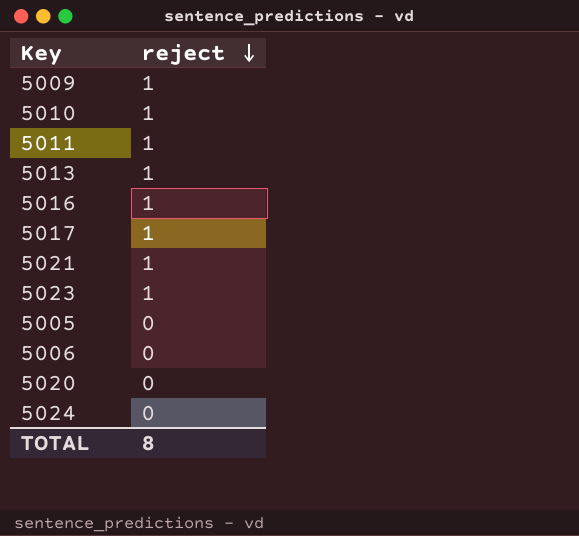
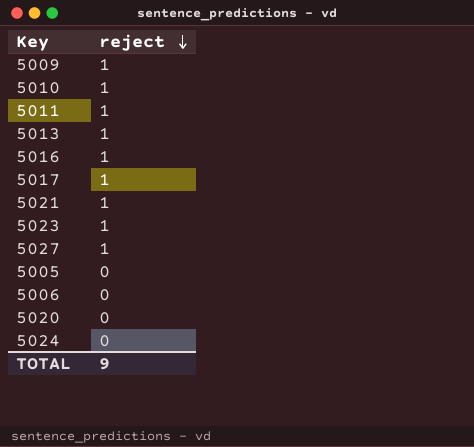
row 5027: none -> 1
TOTAL | reject: 8 -> 9

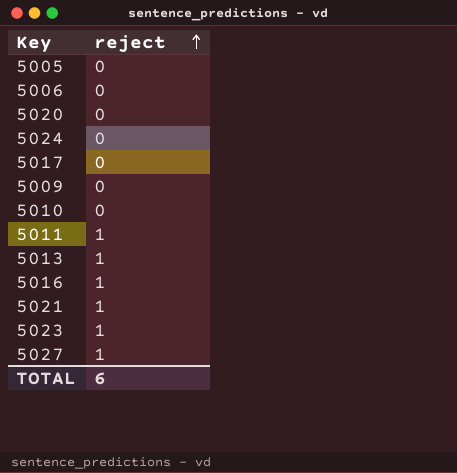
row order: reject descending -> reject ascending
5017 | reject: 1 -> 0
5009 | reject: 1 -> 0
5010 | reject: 1 -> 0
TOTAL | reject: 9 -> 6

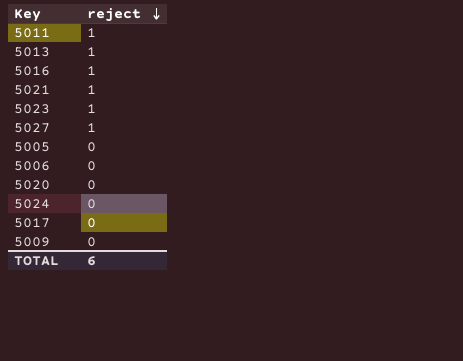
row order: reject ascending -> reject descending
row 5010: 0 -> none

